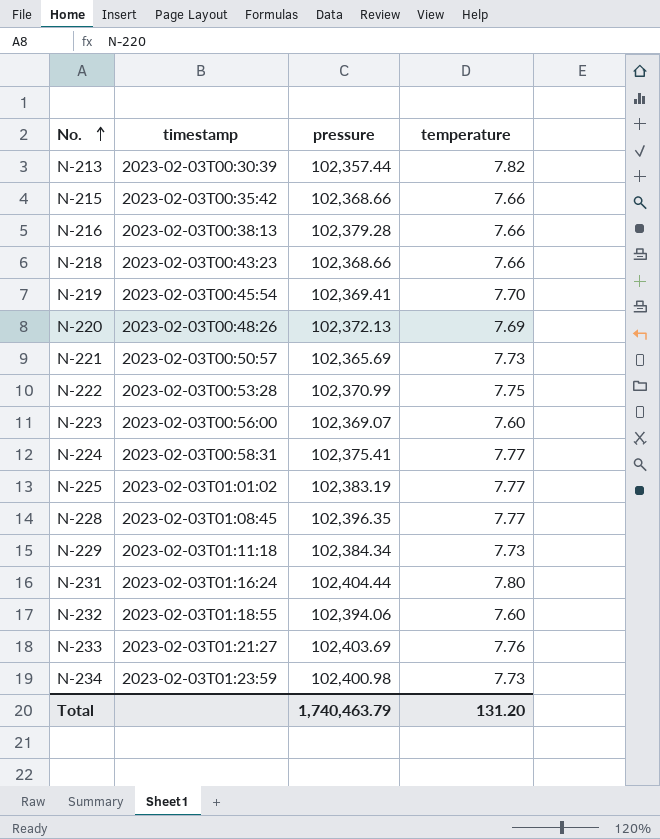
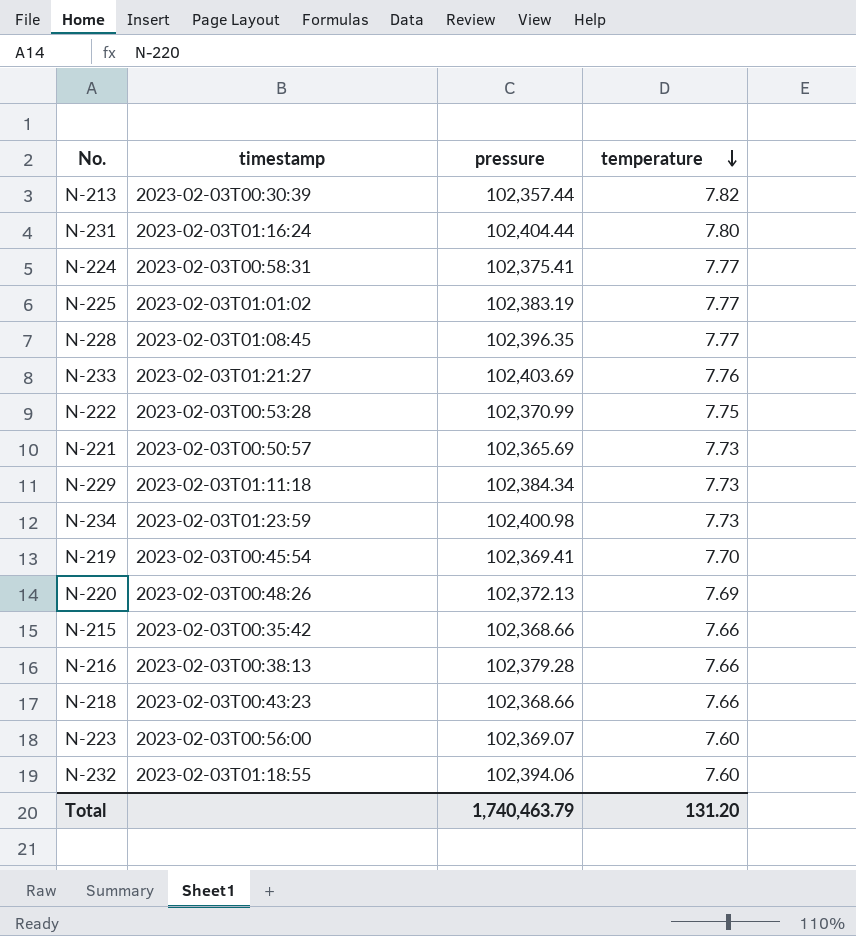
row order: No. ascending -> temperature descending

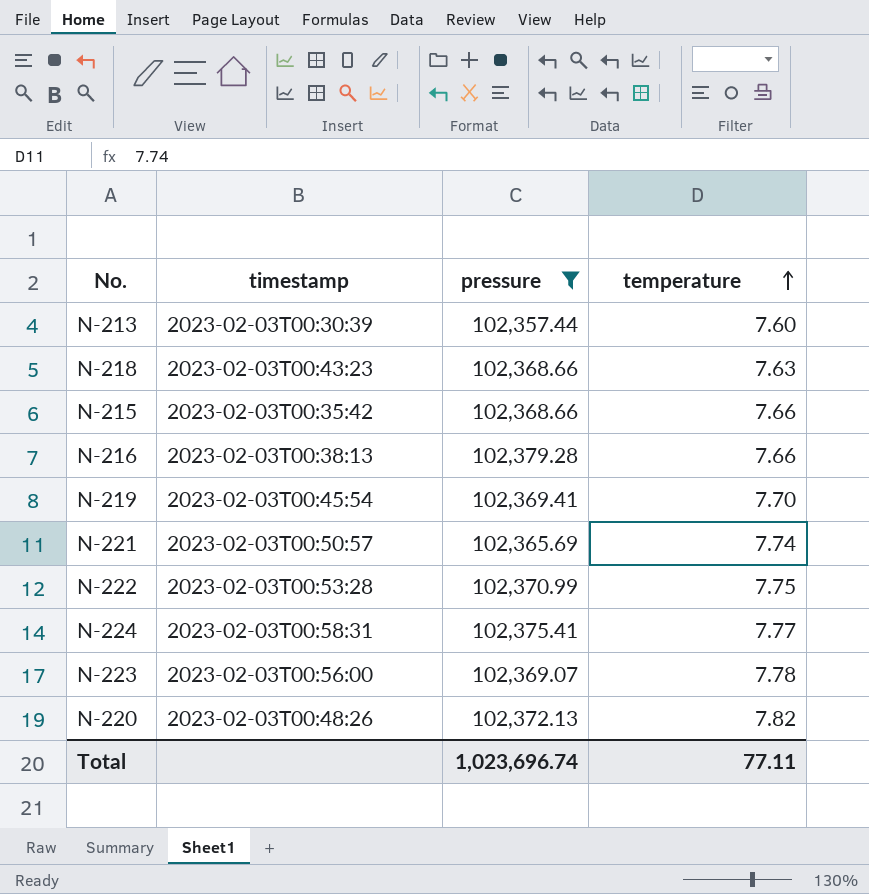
filter: none -> pressure <= 102,379.28
row order: temperature descending -> temperature ascending
N-213 | temperature: 7.82 -> 7.60
N-218 | temperature: 7.66 -> 7.63
N-221 | temperature: 7.73 -> 7.74
N-223 | temperature: 7.60 -> 7.78
N-220 | temperature: 7.69 -> 7.82
Total | pressure: 1,740,463.79 -> 1,023,696.74
Total | temperature: 131.20 -> 77.11

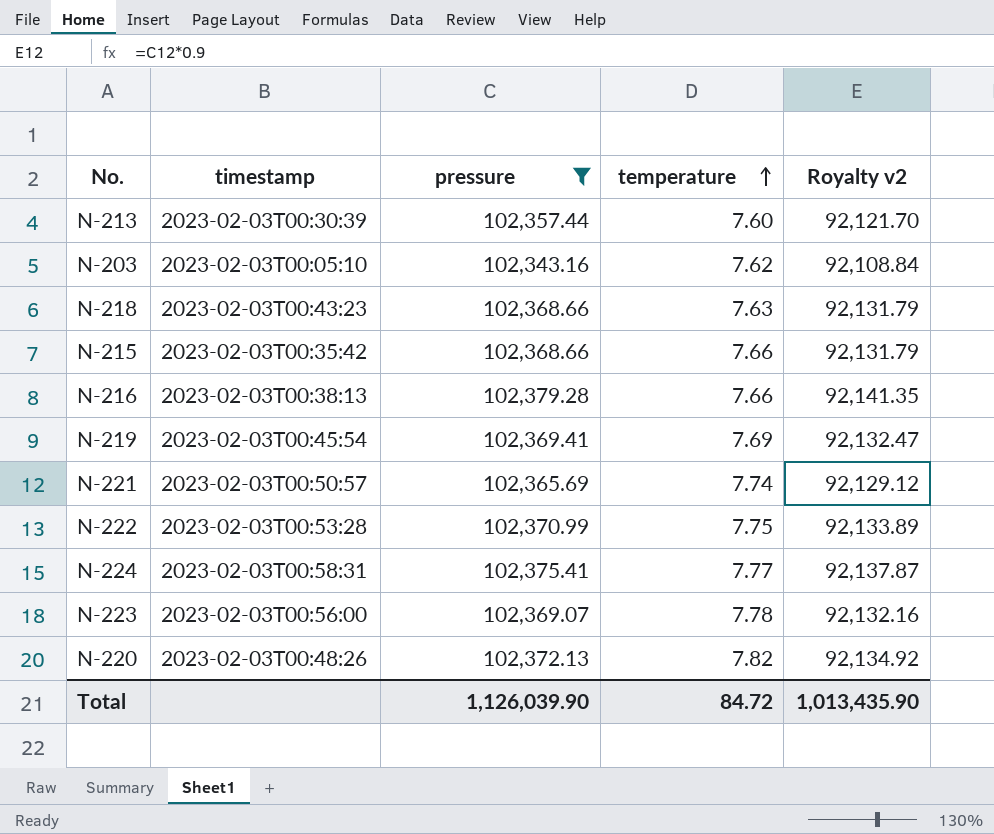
column Royalty v2 | formula: none -> [pressure] * 0.9
row N-203: none -> 2023-02-03T00:05:10 | 102,343.16 | 7.62 | 92,108.84
N-219 | temperature: 7.70 -> 7.69
Total | pressure: 1,023,696.74 -> 1,126,039.90
Total | temperature: 77.11 -> 84.72

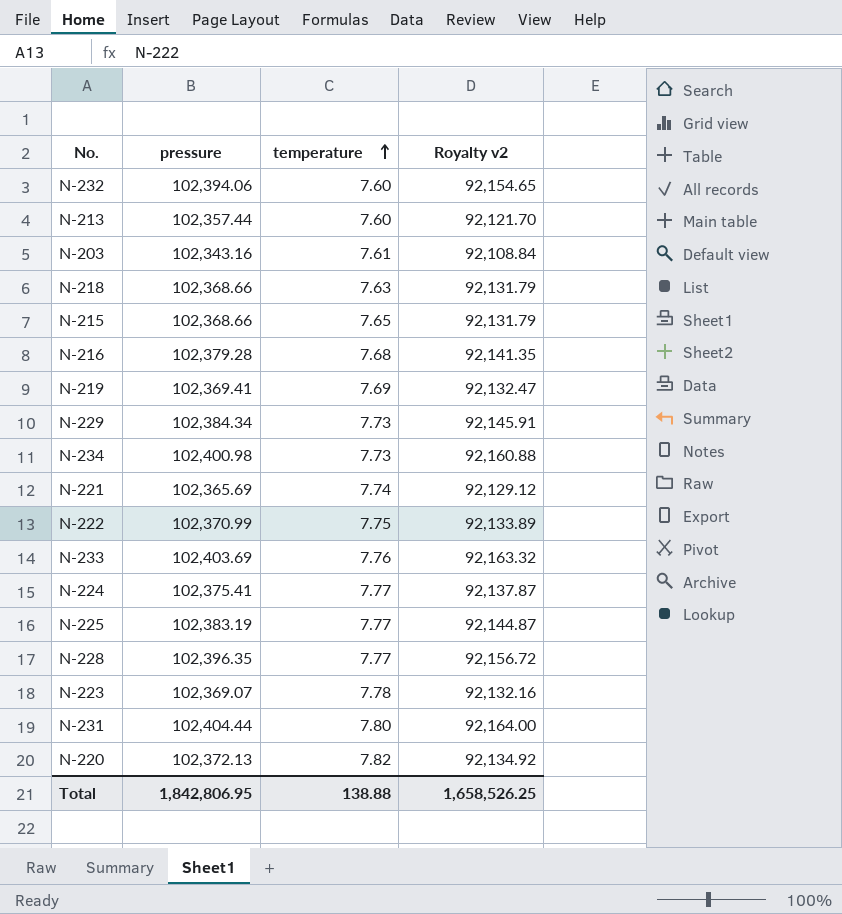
filter: pressure <= 102,379.28 -> none
column timestamp | position: 2 -> none
N-203 | temperature: 7.62 -> 7.61
N-215 | temperature: 7.66 -> 7.65
N-216 | temperature: 7.66 -> 7.68
Total | pressure: 1,126,039.90 -> 1,842,806.95
Total | temperature: 84.72 -> 138.88
Total | Royalty v2: 1,013,435.90 -> 1,658,526.25

